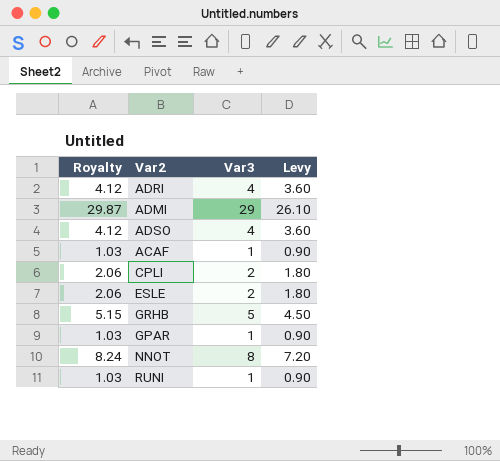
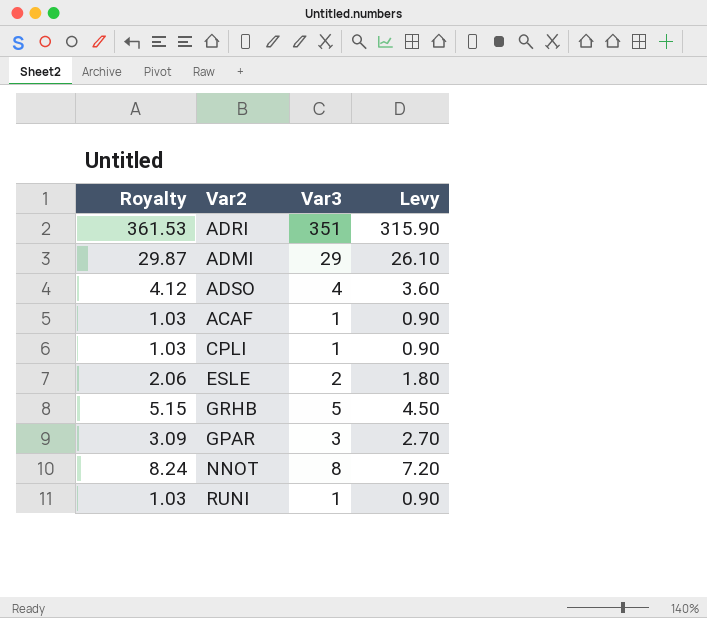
ADRI | Royalty: 4.12 -> 361.53
ADRI | Var3: 4 -> 351
ADRI | Levy: 3.60 -> 315.90
CPLI | Royalty: 2.06 -> 1.03
CPLI | Var3: 2 -> 1
CPLI | Levy: 1.80 -> 0.90
GPAR | Royalty: 1.03 -> 3.09
GPAR | Var3: 1 -> 3
GPAR | Levy: 0.90 -> 2.70

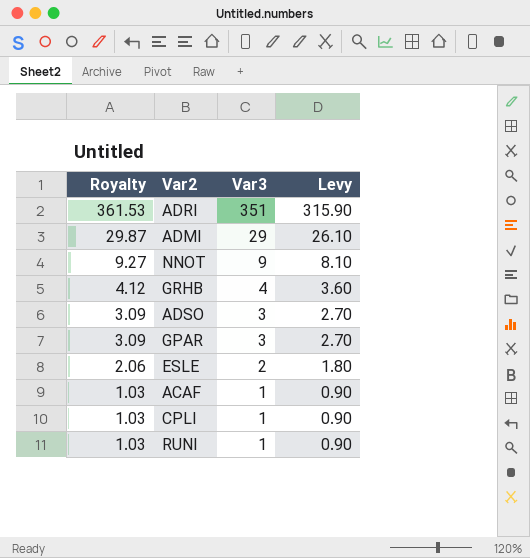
row order: none -> Royalty descending
NNOT | Royalty: 8.24 -> 9.27
NNOT | Var3: 8 -> 9
NNOT | Levy: 7.20 -> 8.10
GRHB | Royalty: 5.15 -> 4.12
GRHB | Var3: 5 -> 4
GRHB | Levy: 4.50 -> 3.60
ADSO | Royalty: 4.12 -> 3.09
ADSO | Var3: 4 -> 3
ADSO | Levy: 3.60 -> 2.70

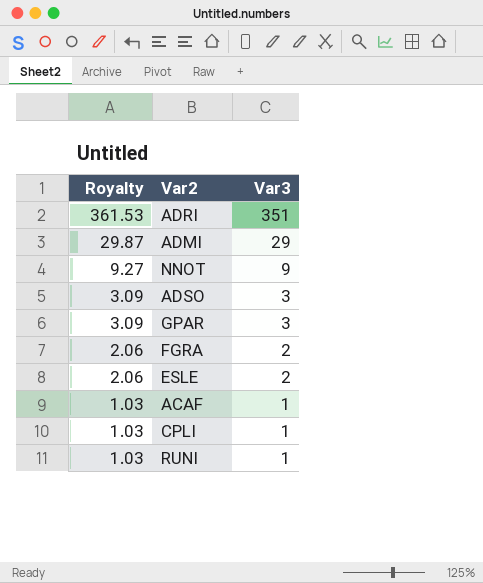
column Levy | formula: [Var3] * 0.9 -> none
row GRHB: 4.12 | 4 | 3.60 -> none
row FGRA: none -> 2.06 | 2

